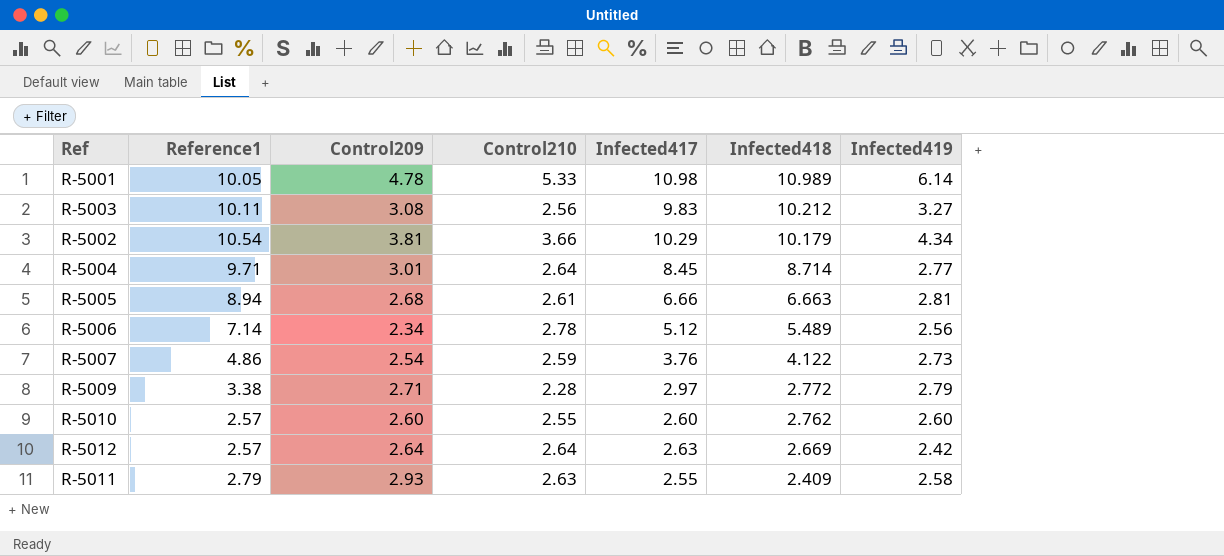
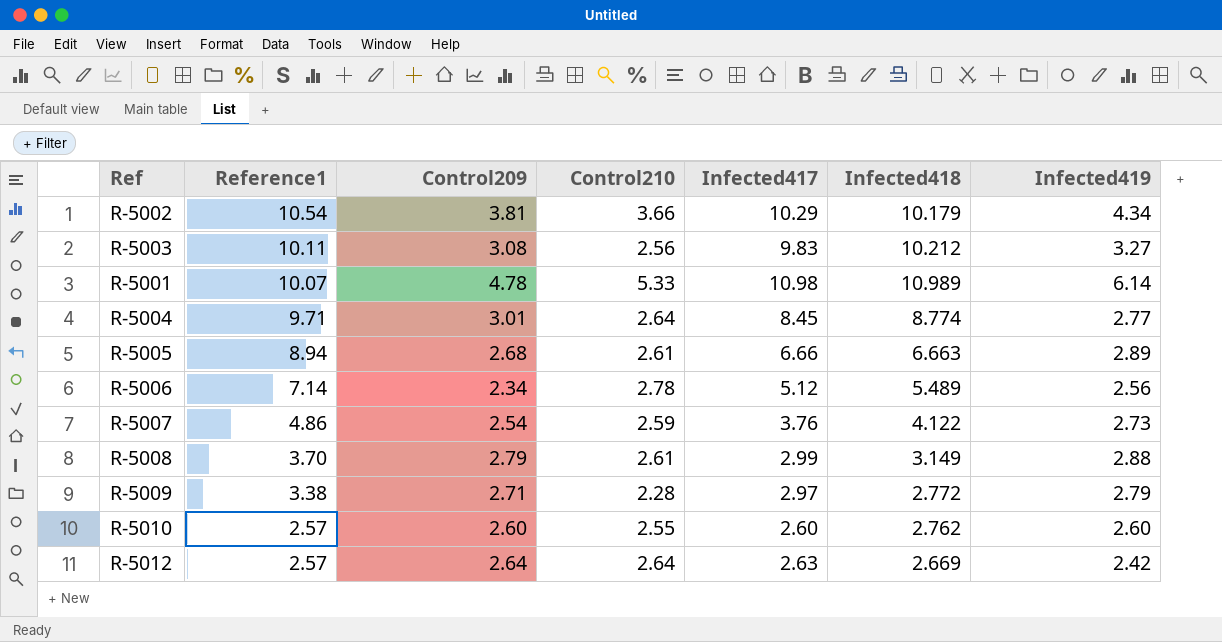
row order: Infected418 descending -> Reference1 descending
row R-5011: 2.79 | 2.93 | 2.63 | 2.55 | 2.409 | 2.58 -> none
R-5001 | Reference1: 10.05 -> 10.07
R-5004 | Infected418: 8.714 -> 8.774
R-5005 | Infected419: 2.81 -> 2.89
row R-5008: none -> 3.70 | 2.79 | 2.61 | 2.99 | 3.149 | 2.88

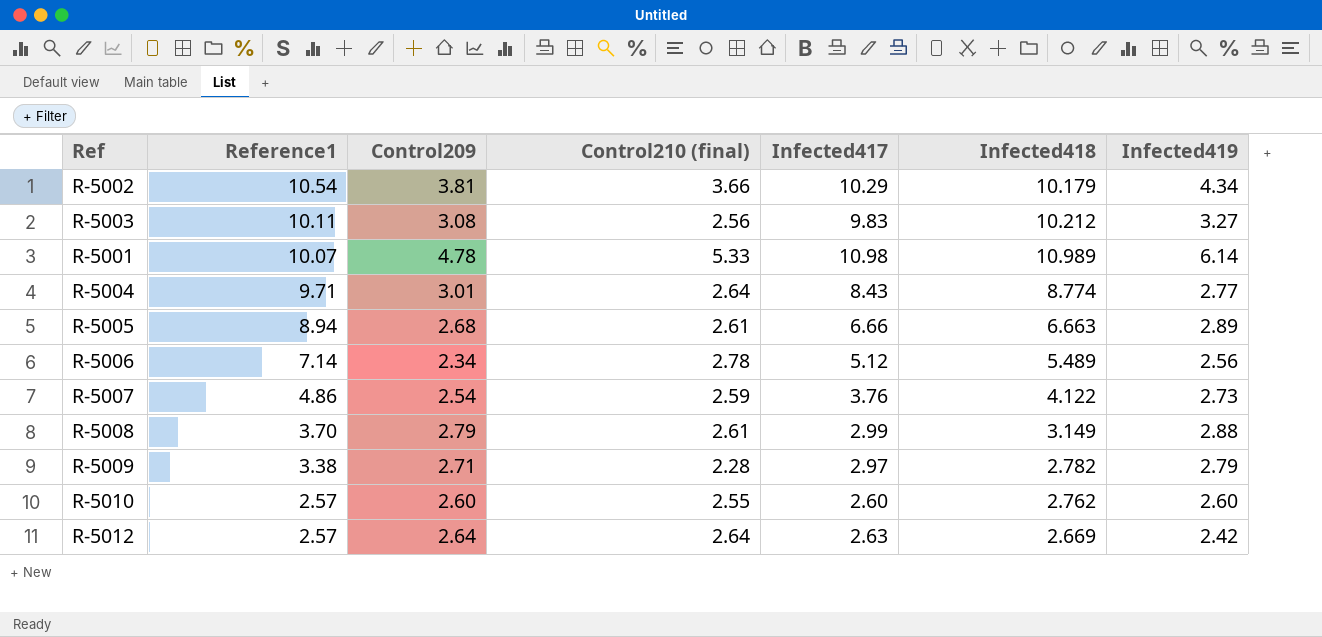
column name: Control210 -> Control210 (final)
R-5004 | Infected417: 8.45 -> 8.43
R-5009 | Infected418: 2.772 -> 2.782

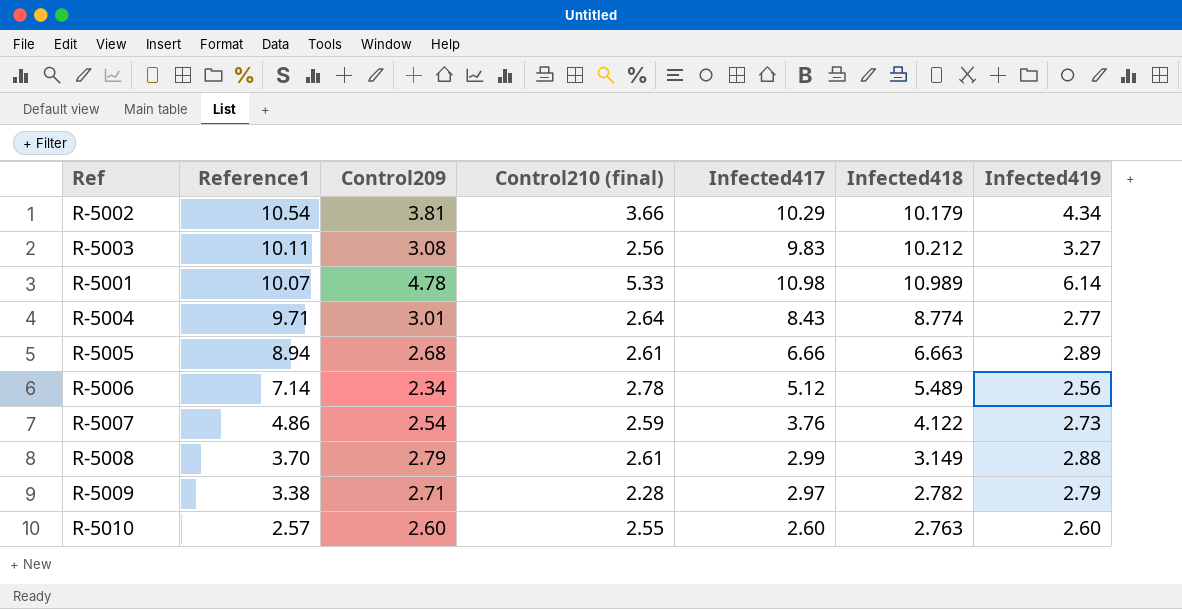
row R-5012: 2.57 | 2.64 | 2.64 | 2.63 | 2.669 | 2.42 -> none
R-5010 | Infected418: 2.762 -> 2.763

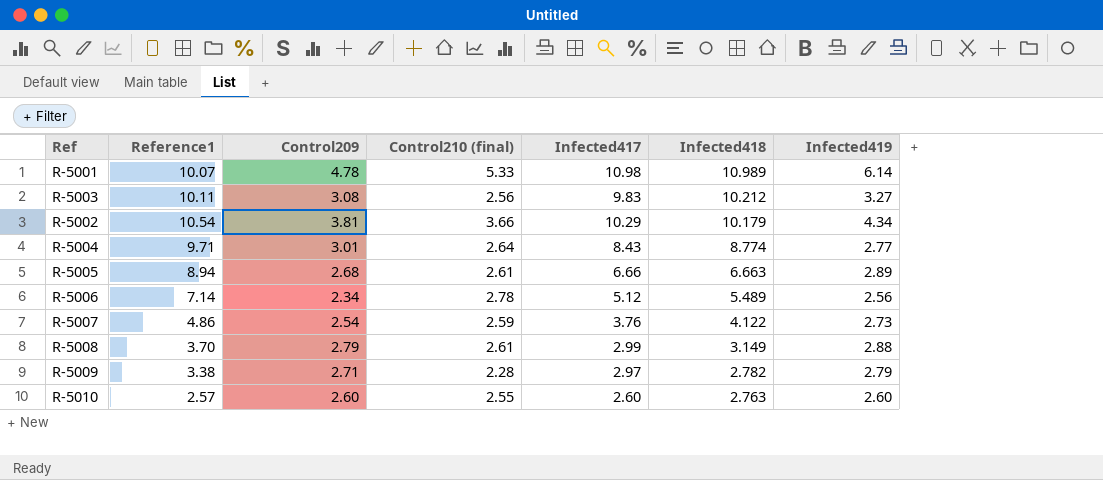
row order: Reference1 descending -> Infected418 descending

